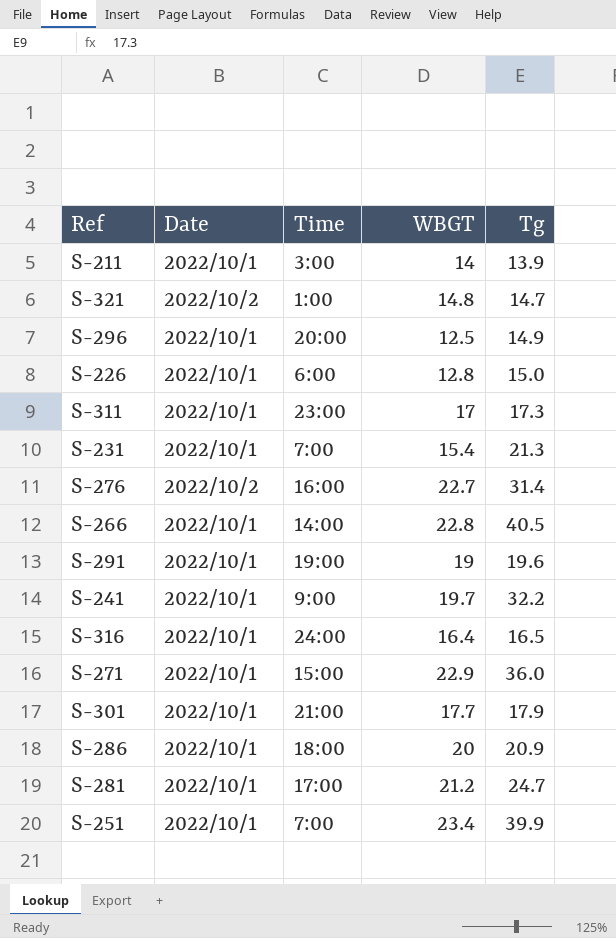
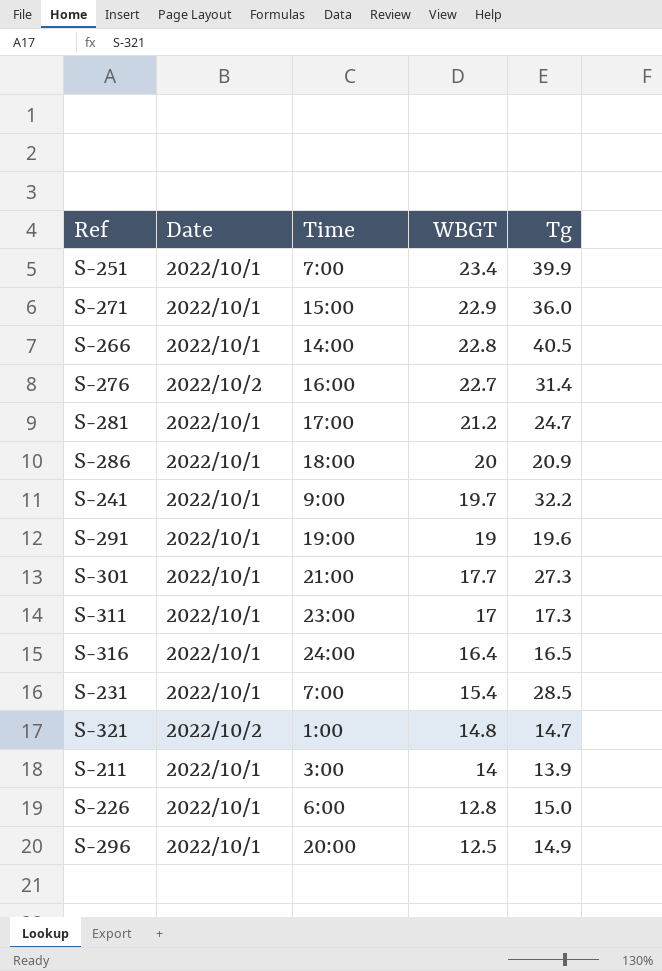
row order: none -> WBGT descending
S-301 | Tg: 17.9 -> 27.3
S-231 | Tg: 21.3 -> 28.5

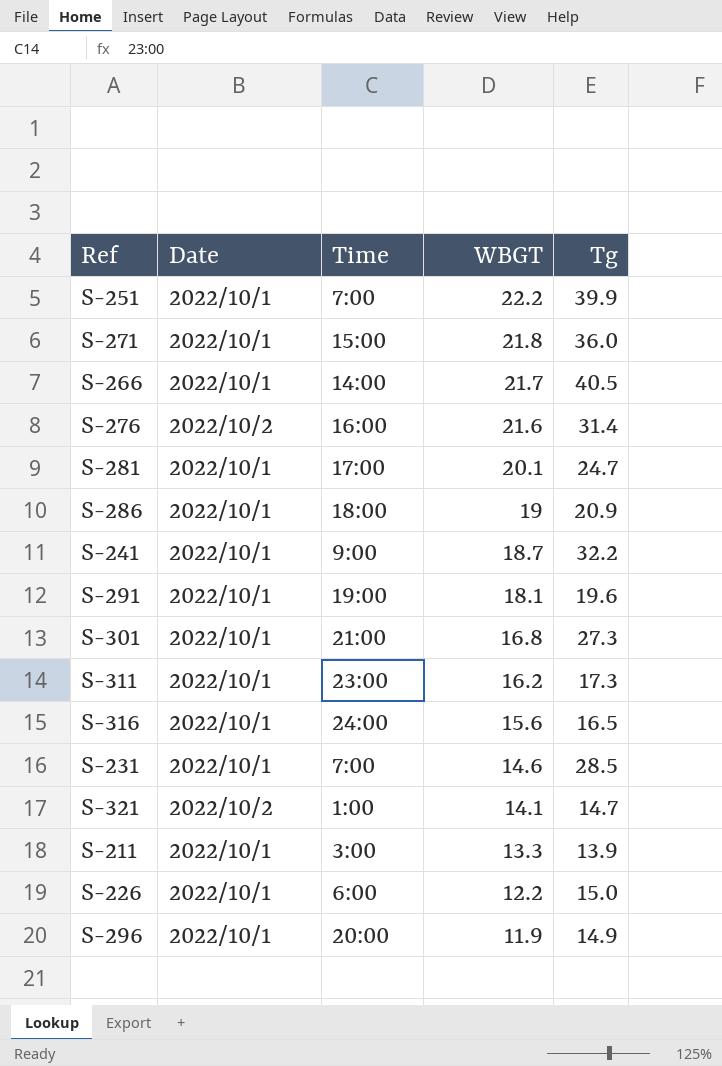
S-251 | WBGT: 23.4 -> 22.2
S-271 | WBGT: 22.9 -> 21.8
S-266 | WBGT: 22.8 -> 21.7
S-276 | WBGT: 22.7 -> 21.6
S-281 | WBGT: 21.2 -> 20.1
S-286 | WBGT: 20 -> 19
S-241 | WBGT: 19.7 -> 18.7
S-291 | WBGT: 19 -> 18.1
S-301 | WBGT: 17.7 -> 16.8
S-311 | WBGT: 17 -> 16.2
S-316 | WBGT: 16.4 -> 15.6
S-231 | WBGT: 15.4 -> 14.6
S-321 | WBGT: 14.8 -> 14.1
S-211 | WBGT: 14 -> 13.3
S-226 | WBGT: 12.8 -> 12.2
S-296 | WBGT: 12.5 -> 11.9

